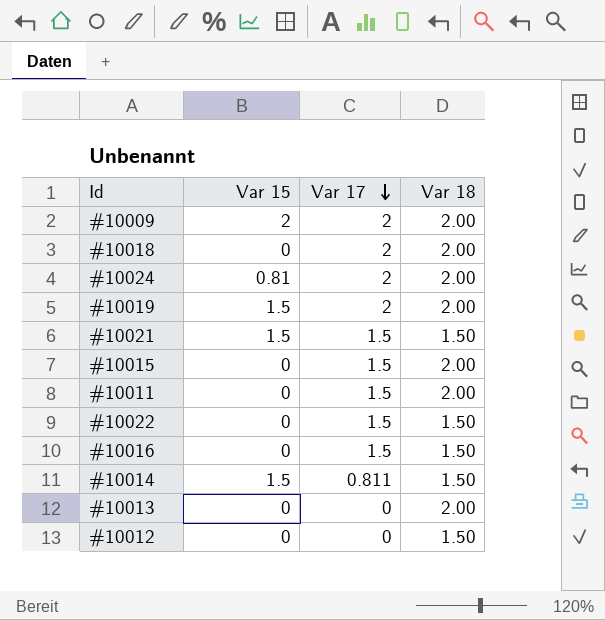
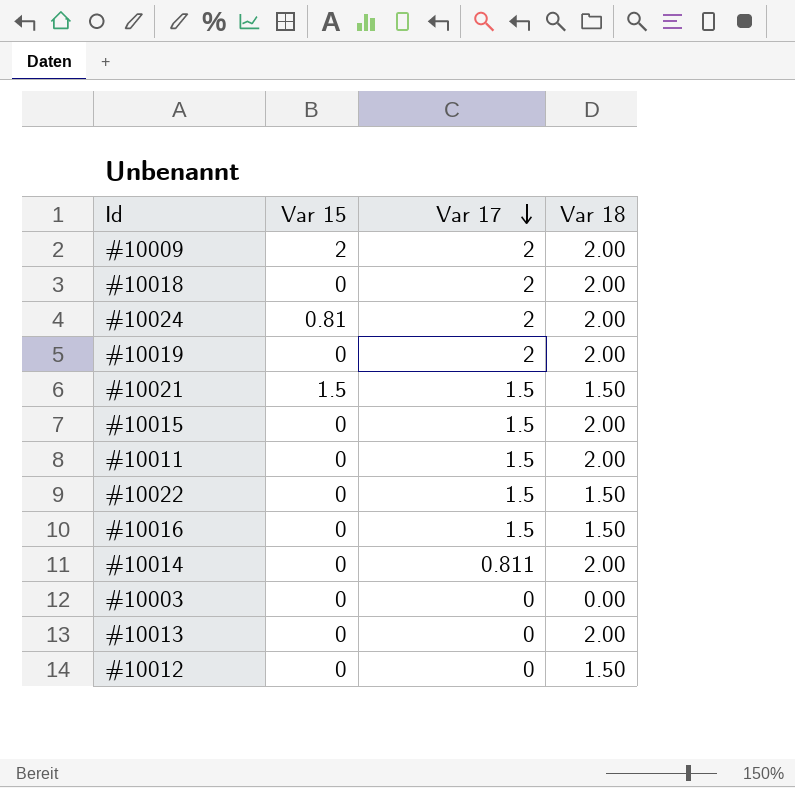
#10019 | Var 15: 1.5 -> 0
#10014 | Var 15: 1.5 -> 0
#10014 | Var 18: 1.50 -> 2.00
row #10003: none -> 0 | 0 | 0.00

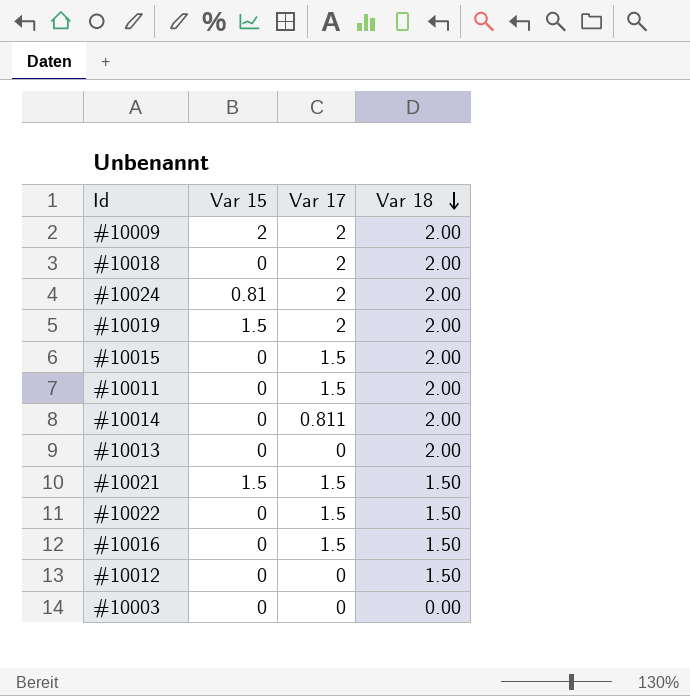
row order: Var 17 descending -> Var 18 descending
#10019 | Var 15: 0 -> 1.5

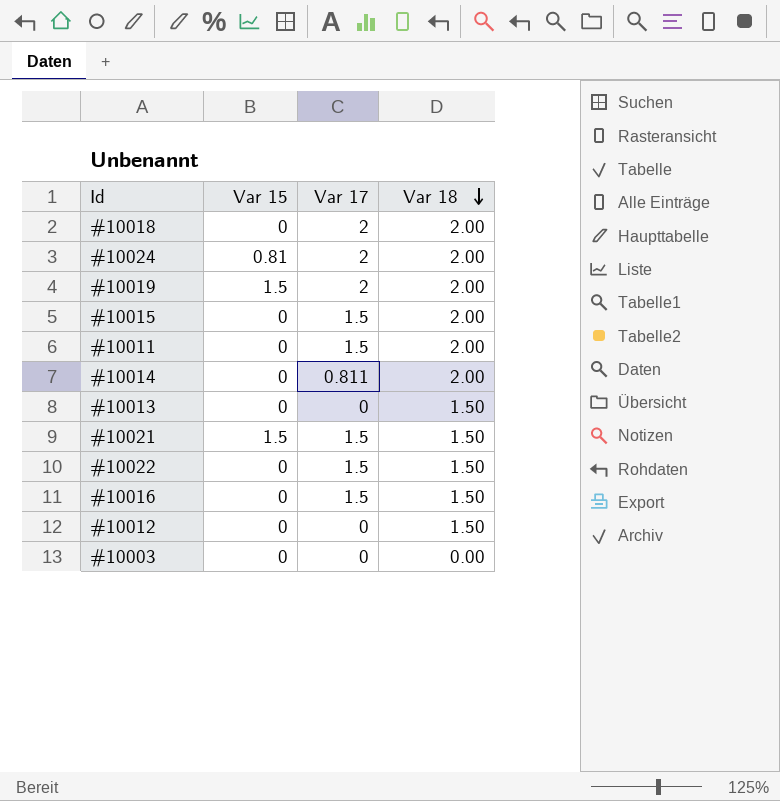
row #10009: 2 | 2 | 2.00 -> none
#10013 | Var 18: 2.00 -> 1.50

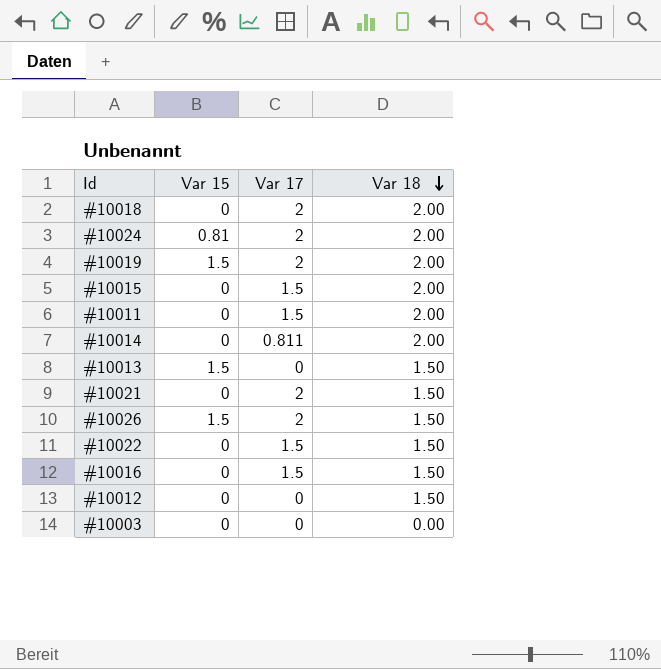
#10013 | Var 15: 0 -> 1.5
#10021 | Var 15: 1.5 -> 0
#10021 | Var 17: 1.5 -> 2
row #10026: none -> 1.5 | 2 | 1.50

